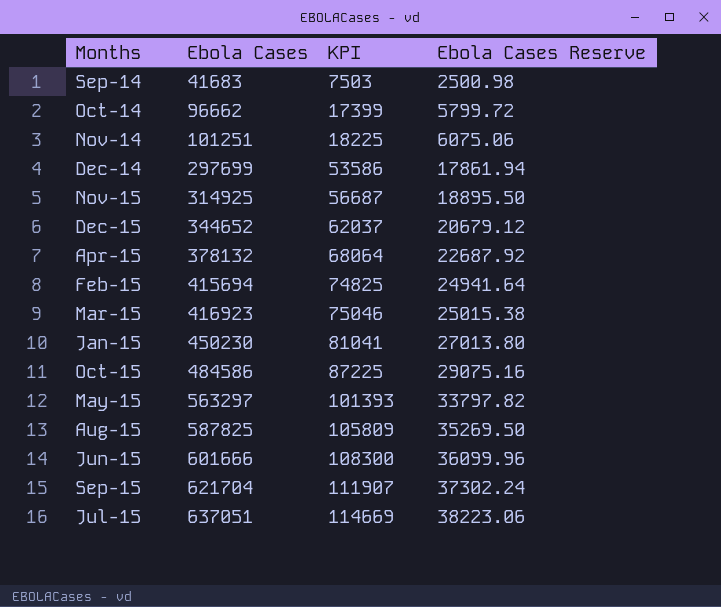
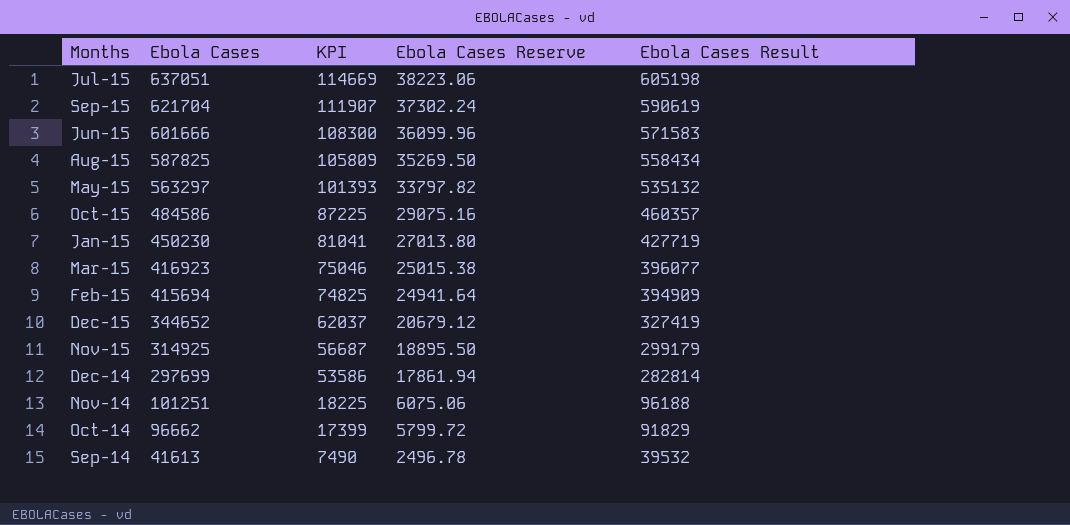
row order: Ebola Cases ascending -> Ebola Cases descending
column Ebola Cases Result | formula: none -> [Ebola Cases] * 0.95
row Apr-15: 378132 | 68064 | 22687.92 -> none
Sep-14 | Ebola Cases: 41683 -> 41613
Sep-14 | KPI: 7503 -> 7490
Sep-14 | Ebola Cases Reserve: 2500.98 -> 2496.78

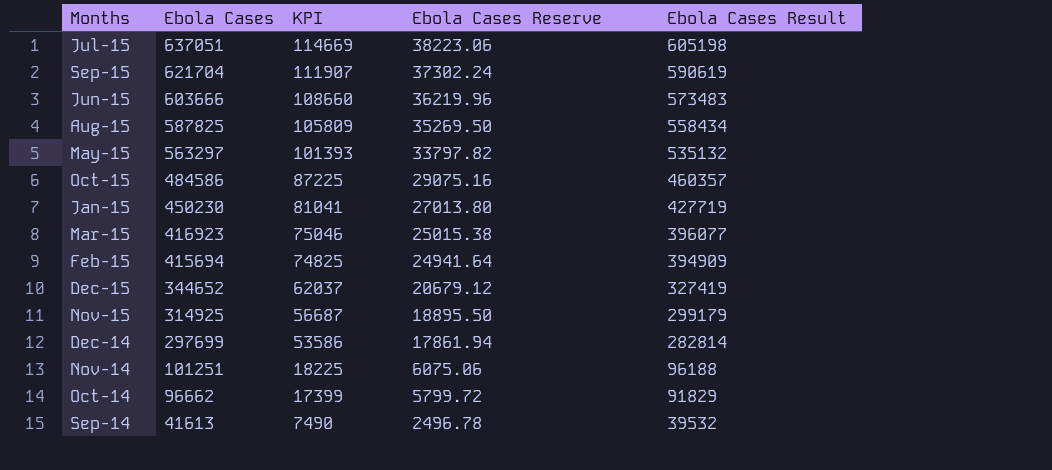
Jun-15 | Ebola Cases: 601666 -> 603666
Jun-15 | KPI: 108300 -> 108660
Jun-15 | Ebola Cases Reserve: 36099.96 -> 36219.96
Jun-15 | Ebola Cases Result: 571583 -> 573483

